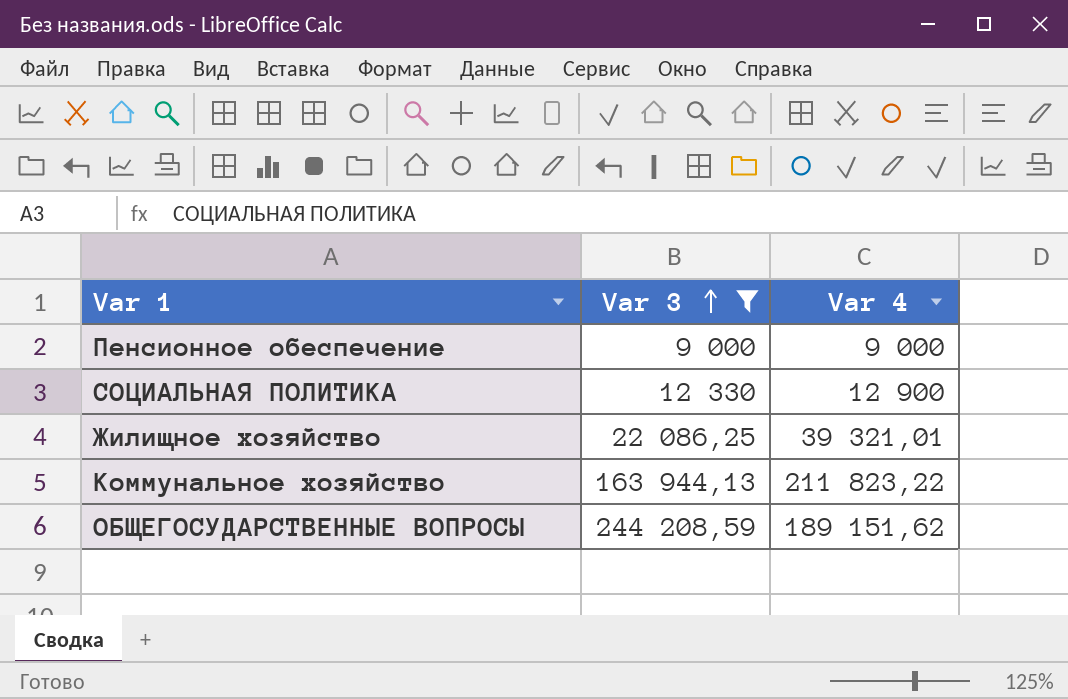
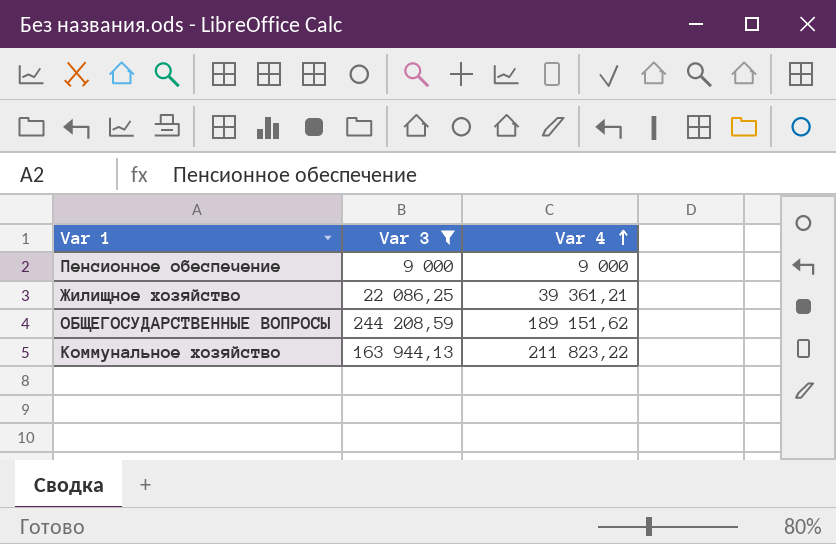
row order: Var 3 ascending -> Var 4 ascending
row СОЦИАЛЬНАЯ ПОЛИТИКА: 12 330 | 12 900 -> none
Жилищное хозяйство | Var 4: 39 321,01 -> 39 361,21

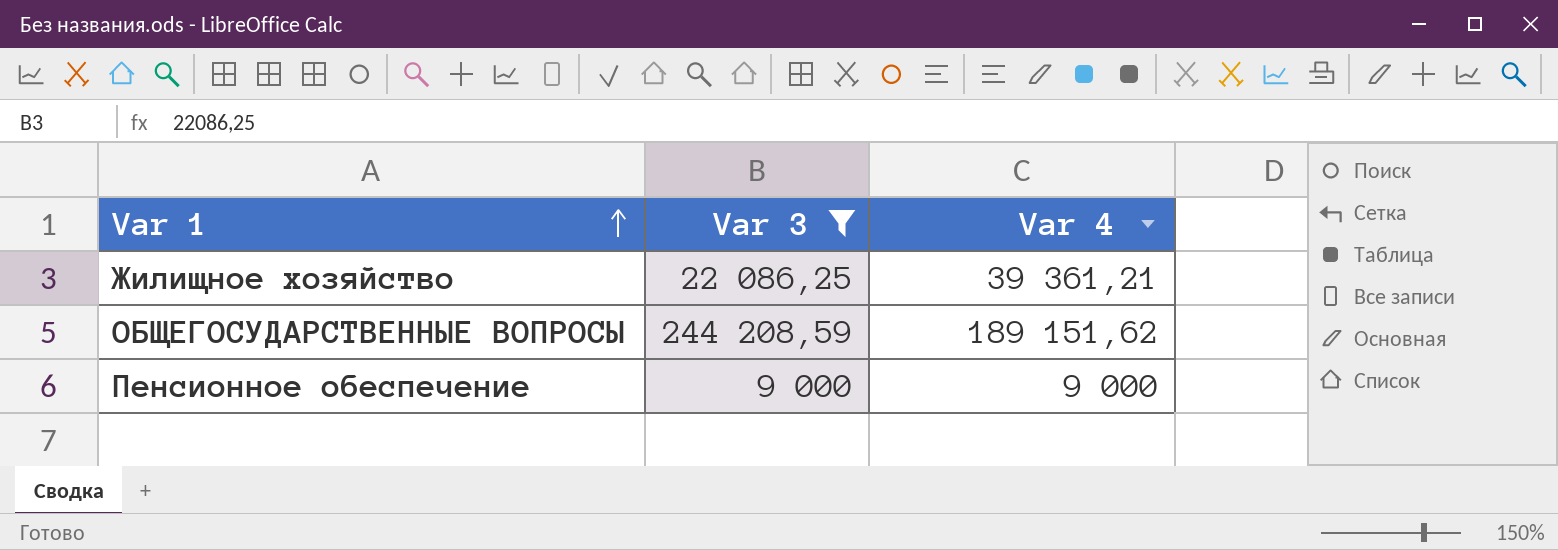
row order: Var 4 ascending -> Var 1 ascending
row Коммунальное хозяйство: 163 944,13 | 211 823,22 -> none

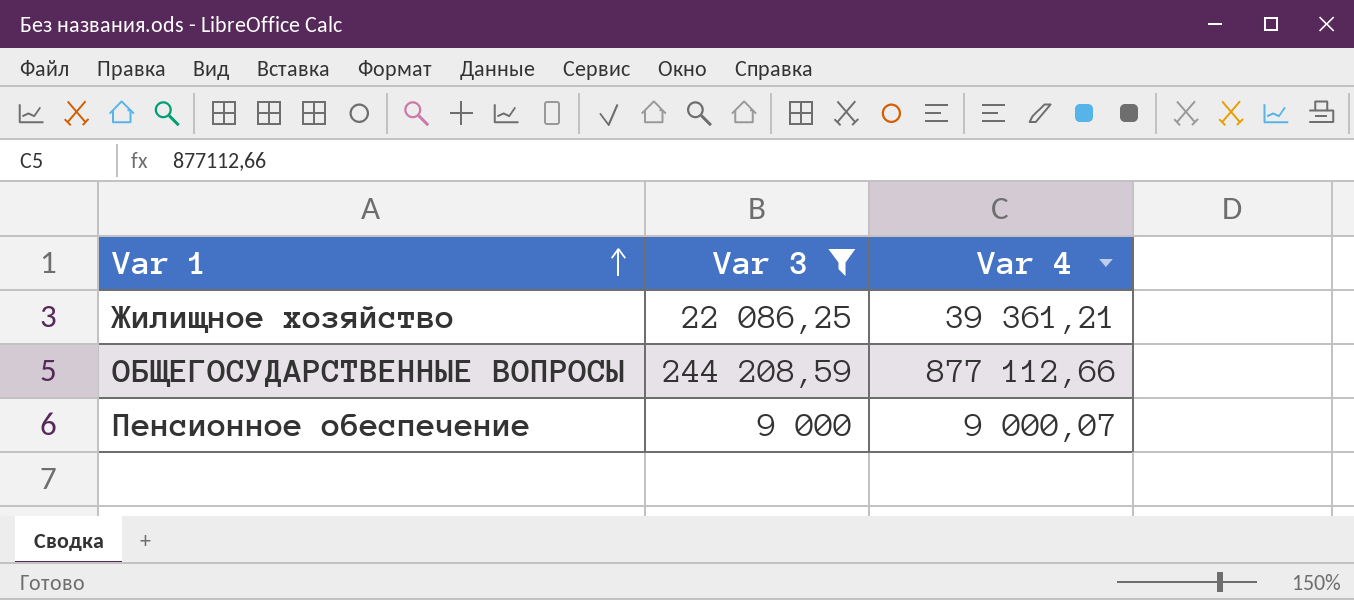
ОБЩЕГОСУДАРСТВЕННЫЕ ВОПРОСЫ | Var 4: 189 151,62 -> 877 112,66
Пенсионное обеспечение | Var 4: 9 000 -> 9 000,07

